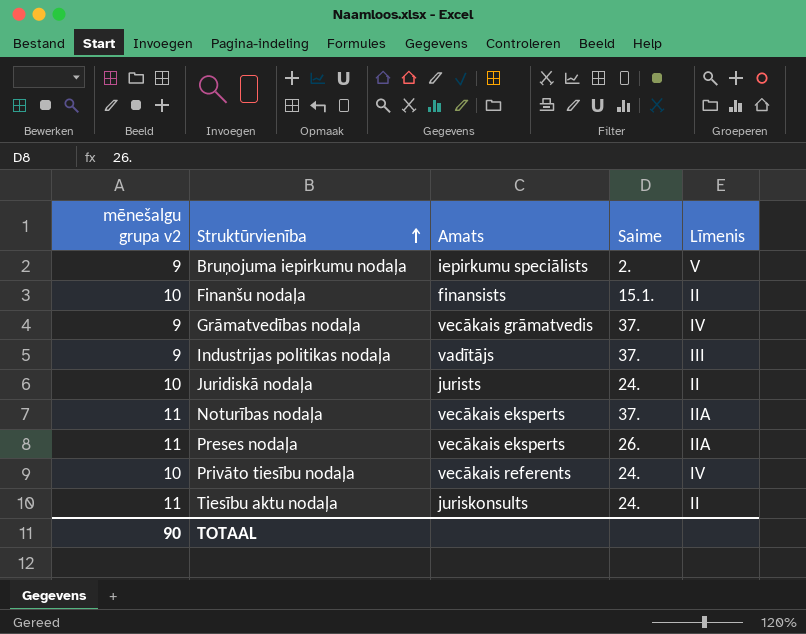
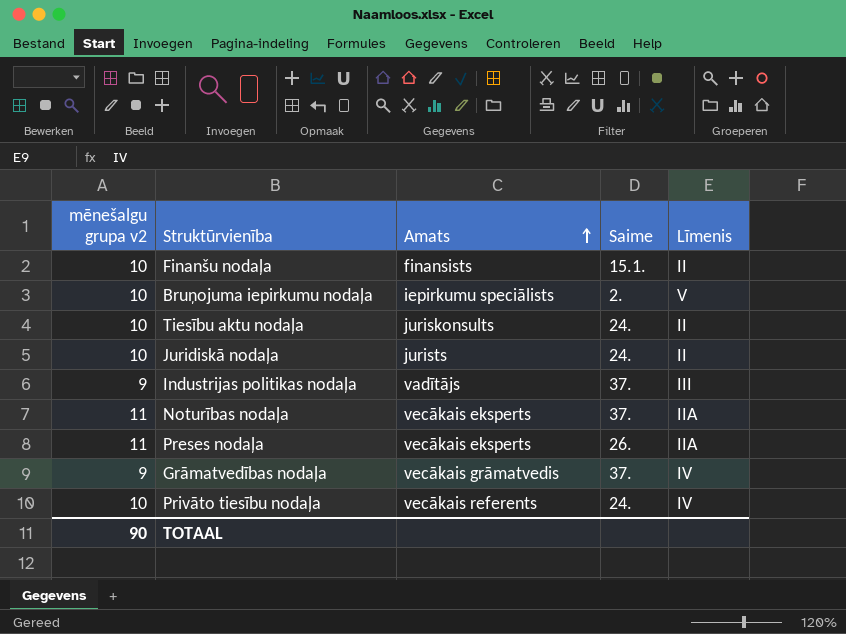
row order: Struktūrvienība ascending -> Amats ascending
Bruņojuma iepirkumu nodaļa | mēnešalgu grupa v2: 9 -> 10
Tiesību aktu nodaļa | mēnešalgu grupa v2: 11 -> 10

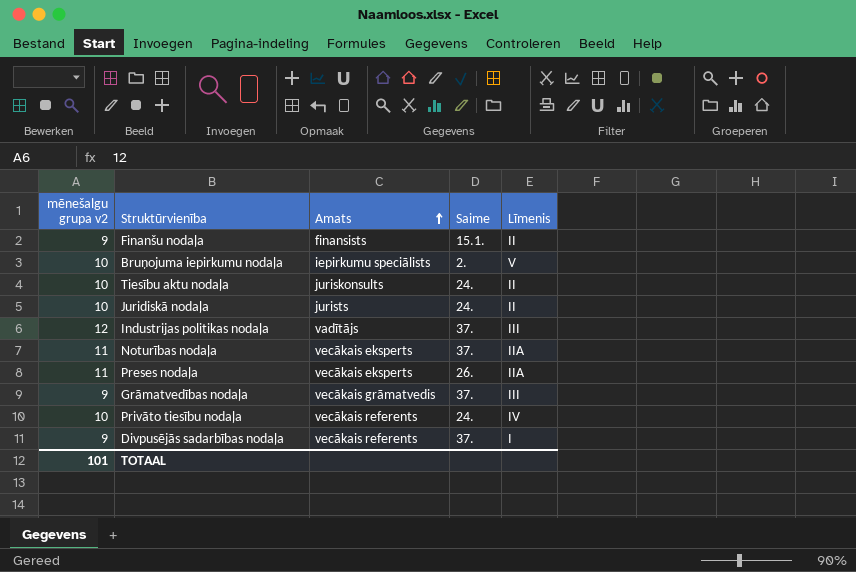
Finanšu nodaļa | mēnešalgu grupa v2: 10 -> 9
Industrijas politikas nodaļa | mēnešalgu grupa v2: 9 -> 12
Grāmatvedības nodaļa | Līmenis: IV -> III
row Divpusējās sadarbības nodaļa: none -> 9 | vecākais referents | 37. | I
TOTAAL | mēnešalgu grupa v2: 90 -> 101

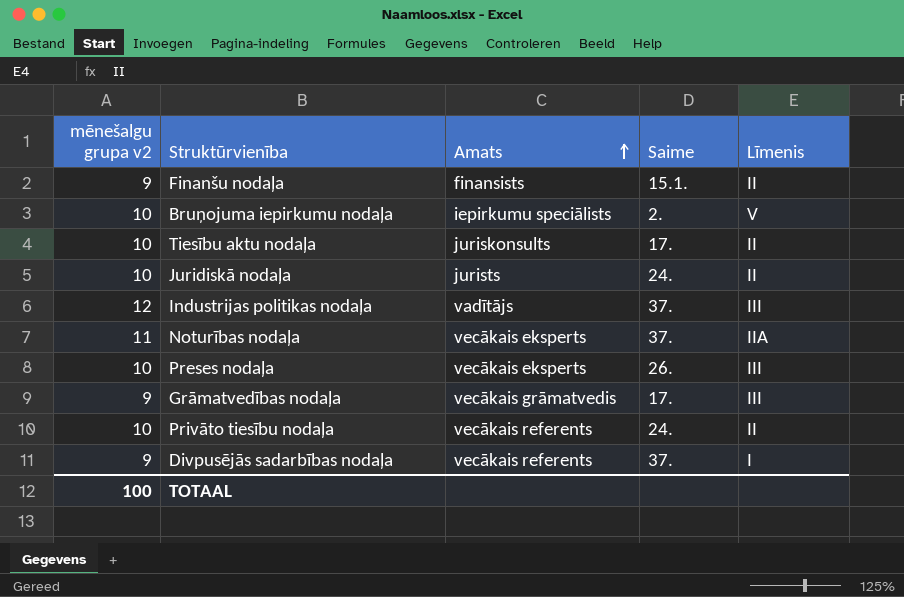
Tiesību aktu nodaļa | Saime: 24. -> 17.
Preses nodaļa | mēnešalgu grupa v2: 11 -> 10
Preses nodaļa | Līmenis: IIA -> III
Grāmatvedības nodaļa | Saime: 37. -> 17.
Privāto tiesību nodaļa | Līmenis: IV -> II
TOTAAL | mēnešalgu grupa v2: 101 -> 100

